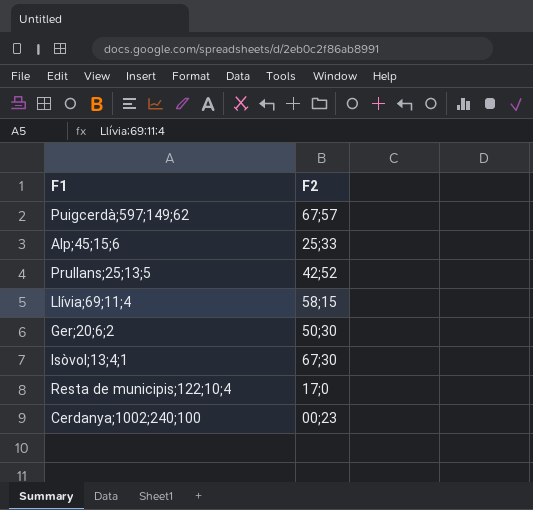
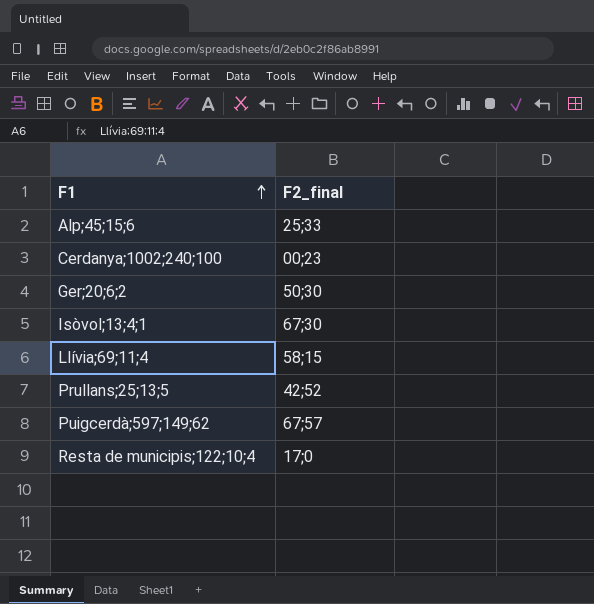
row order: none -> F1 ascending
column name: F2 -> F2_final

